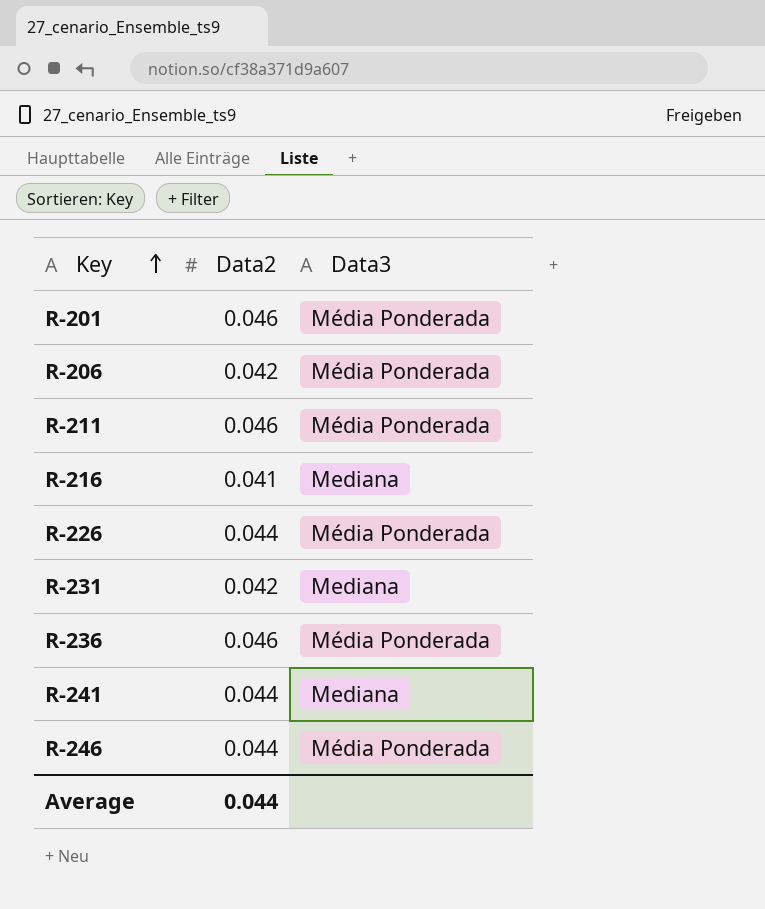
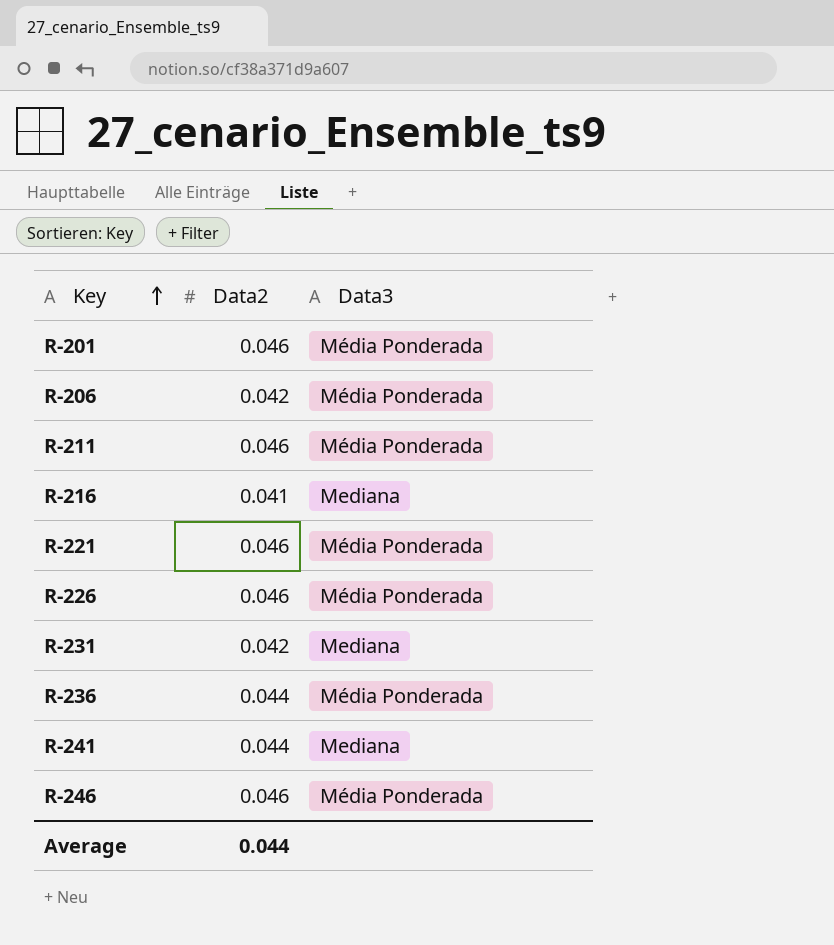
row R-221: none -> 0.046 | Média Ponderada
R-226 | Data2: 0.044 -> 0.046
R-236 | Data2: 0.046 -> 0.044
R-246 | Data2: 0.044 -> 0.046

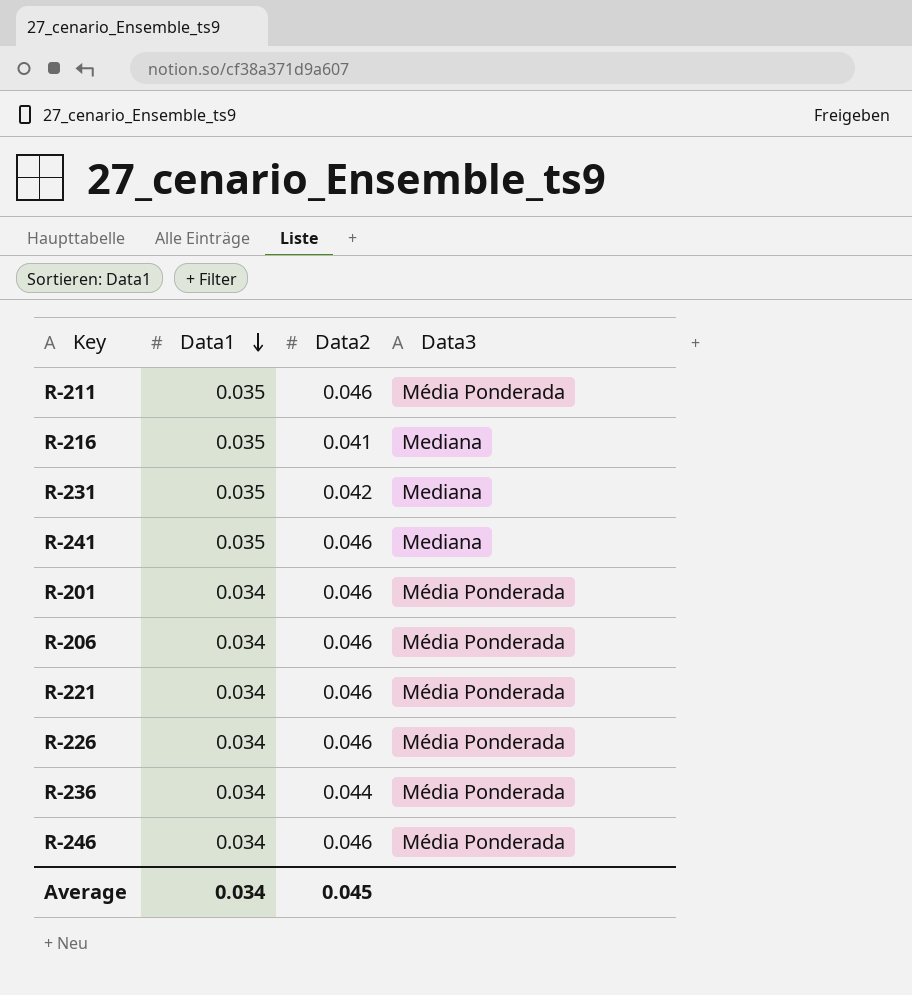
row order: Key ascending -> Data1 descending
column Data1 | position: none -> 2
R-241 | Data2: 0.044 -> 0.046
R-206 | Data2: 0.042 -> 0.046
Average | Data2: 0.044 -> 0.045

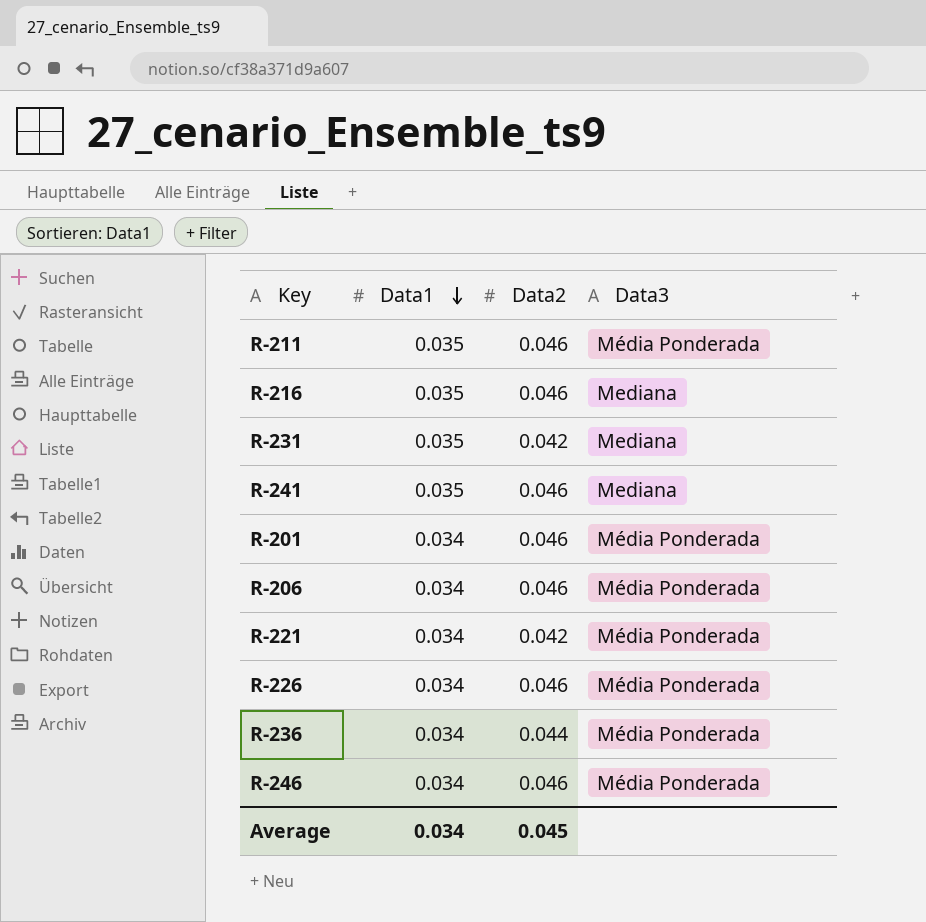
R-216 | Data2: 0.041 -> 0.046
R-221 | Data2: 0.046 -> 0.042

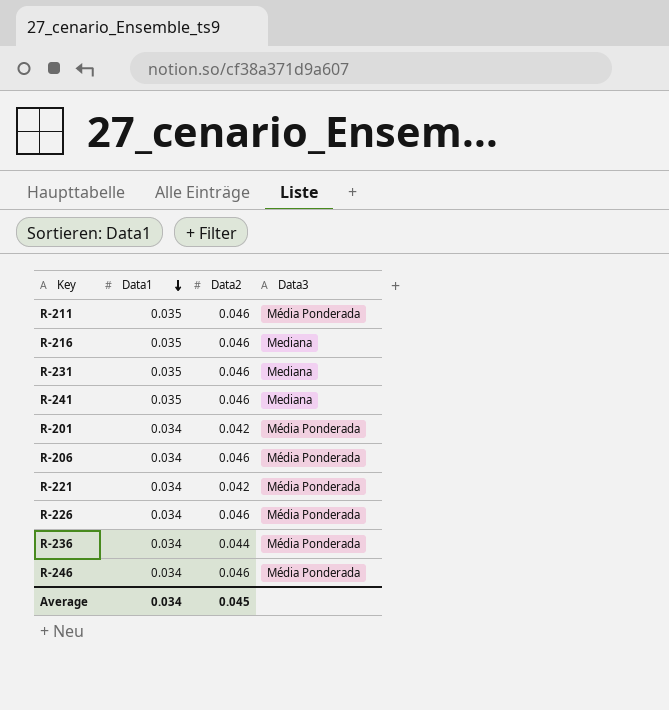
R-231 | Data2: 0.042 -> 0.046
R-201 | Data2: 0.046 -> 0.042

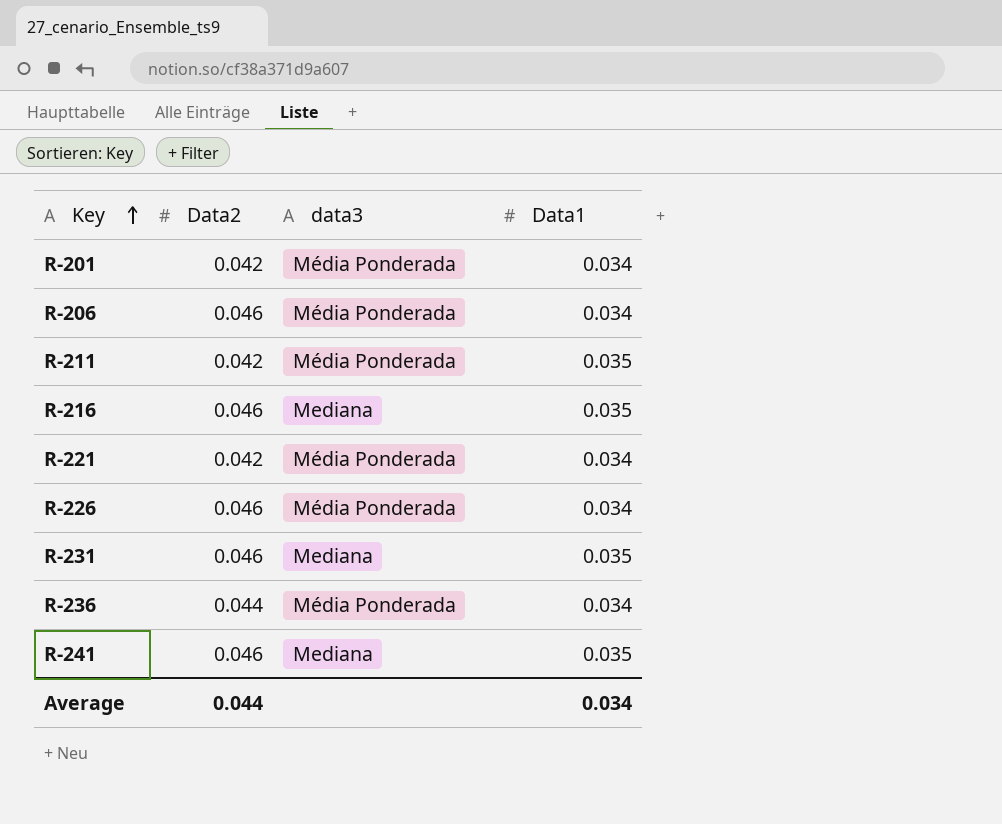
row order: Data1 descending -> Key ascending
column name: Data3 -> data3
column Data1 | position: 2 -> 4
row R-246: 0.034 | 0.046 | Média Ponderada -> none
R-211 | Data2: 0.046 -> 0.042
Average | Data2: 0.045 -> 0.044

